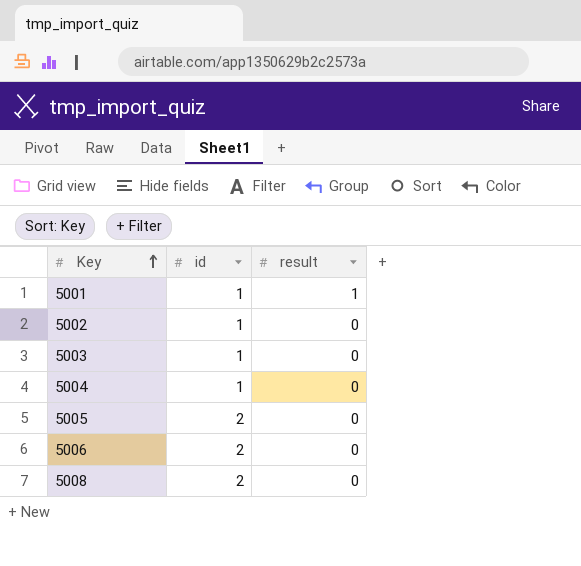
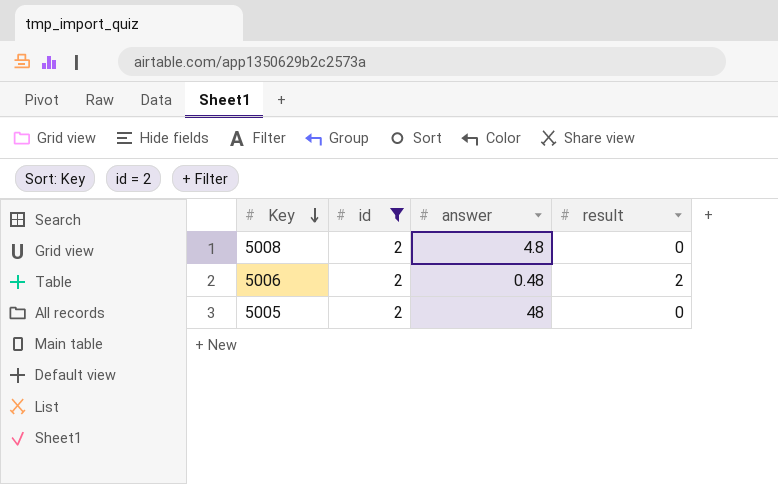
filter: none -> id = 2
row order: Key ascending -> Key descending
column answer | position: none -> 3
5006 | result: 0 -> 2

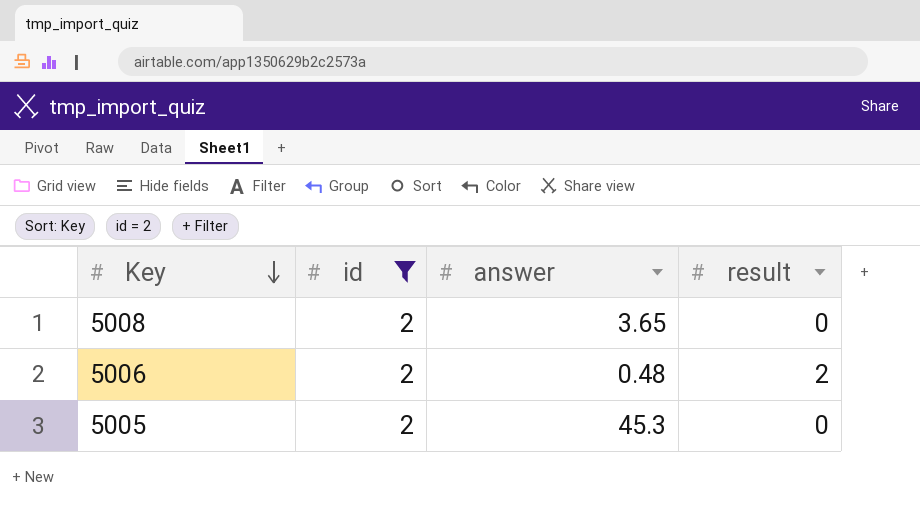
5008 | answer: 4.8 -> 3.65
5005 | answer: 48 -> 45.3

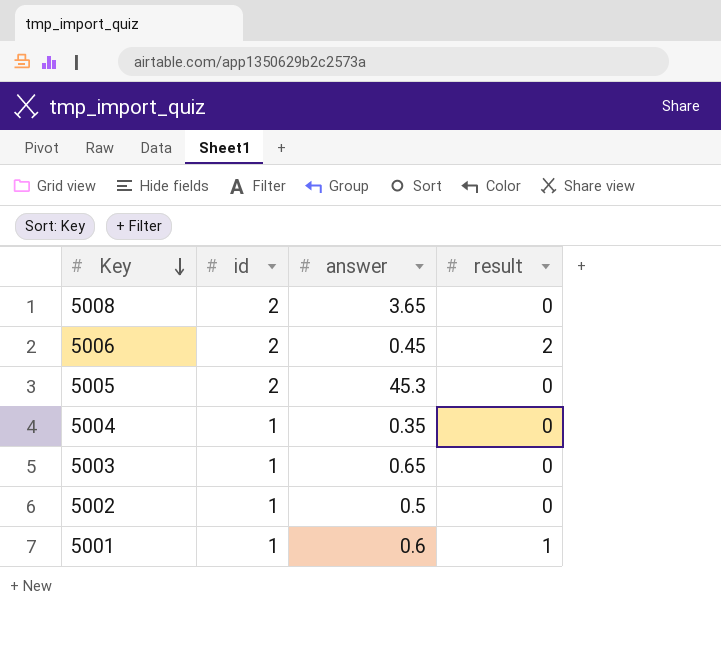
filter: id = 2 -> none
5006 | answer: 0.48 -> 0.45

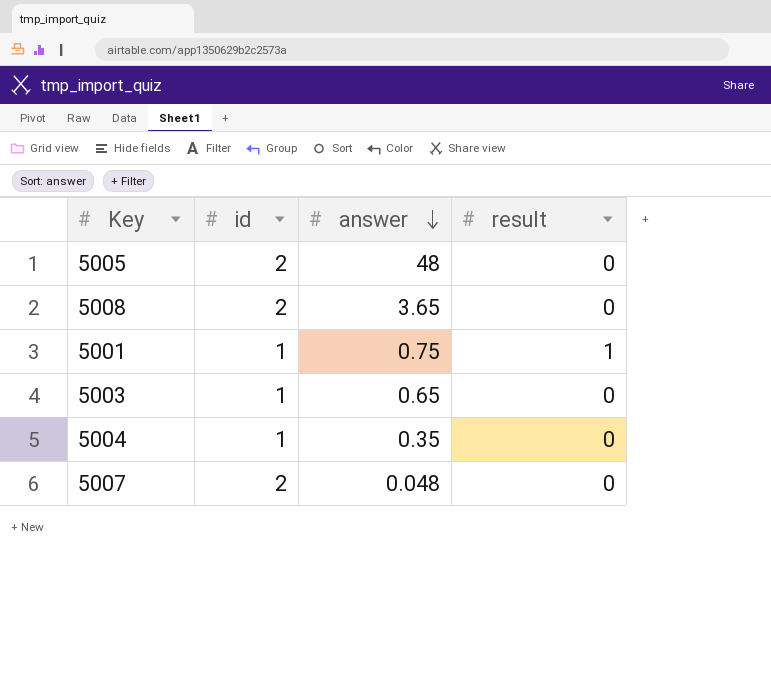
row order: Key descending -> answer descending
row 5006: 2 | 0.45 | 2 -> none
row 5002: 1 | 0.5 | 0 -> none
5005 | answer: 45.3 -> 48
5001 | answer: 0.6 -> 0.75
row 5007: none -> 2 | 0.048 | 0

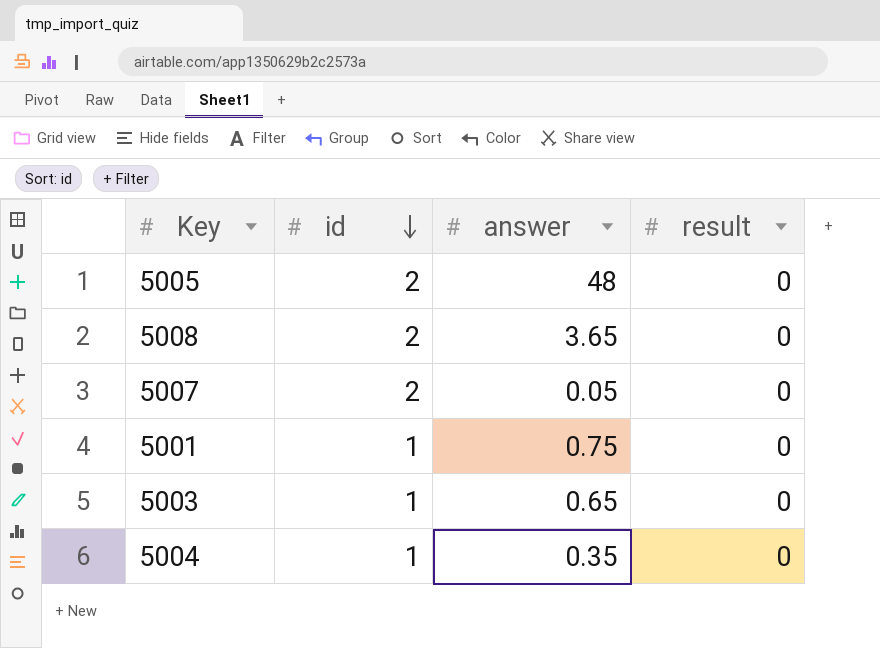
row order: answer descending -> id descending
5007 | answer: 0.048 -> 0.05
5001 | result: 1 -> 0

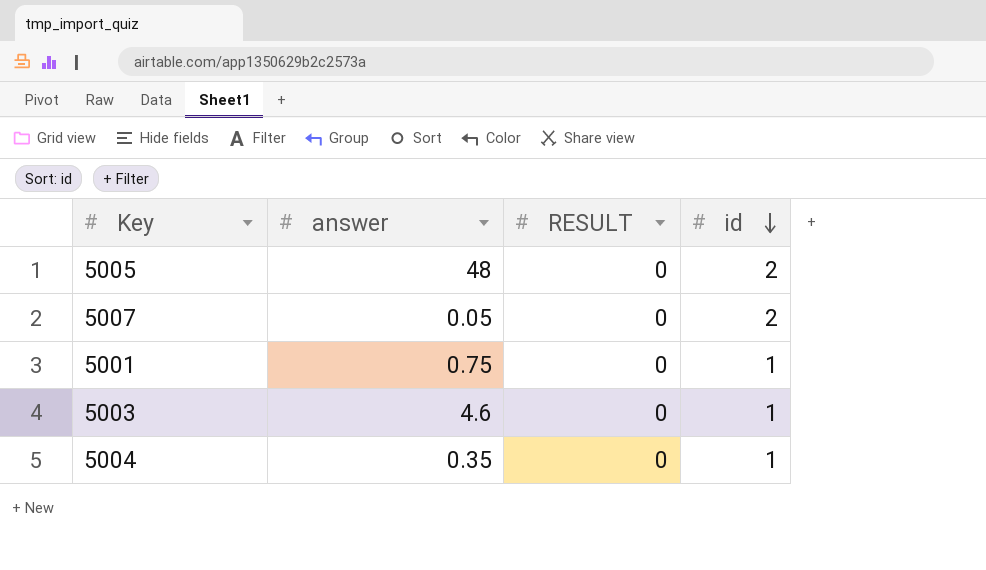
column name: result -> RESULT
column id | position: 2 -> 4
row 5008: 2 | 3.65 | 0 -> none
5003 | answer: 0.65 -> 4.6

